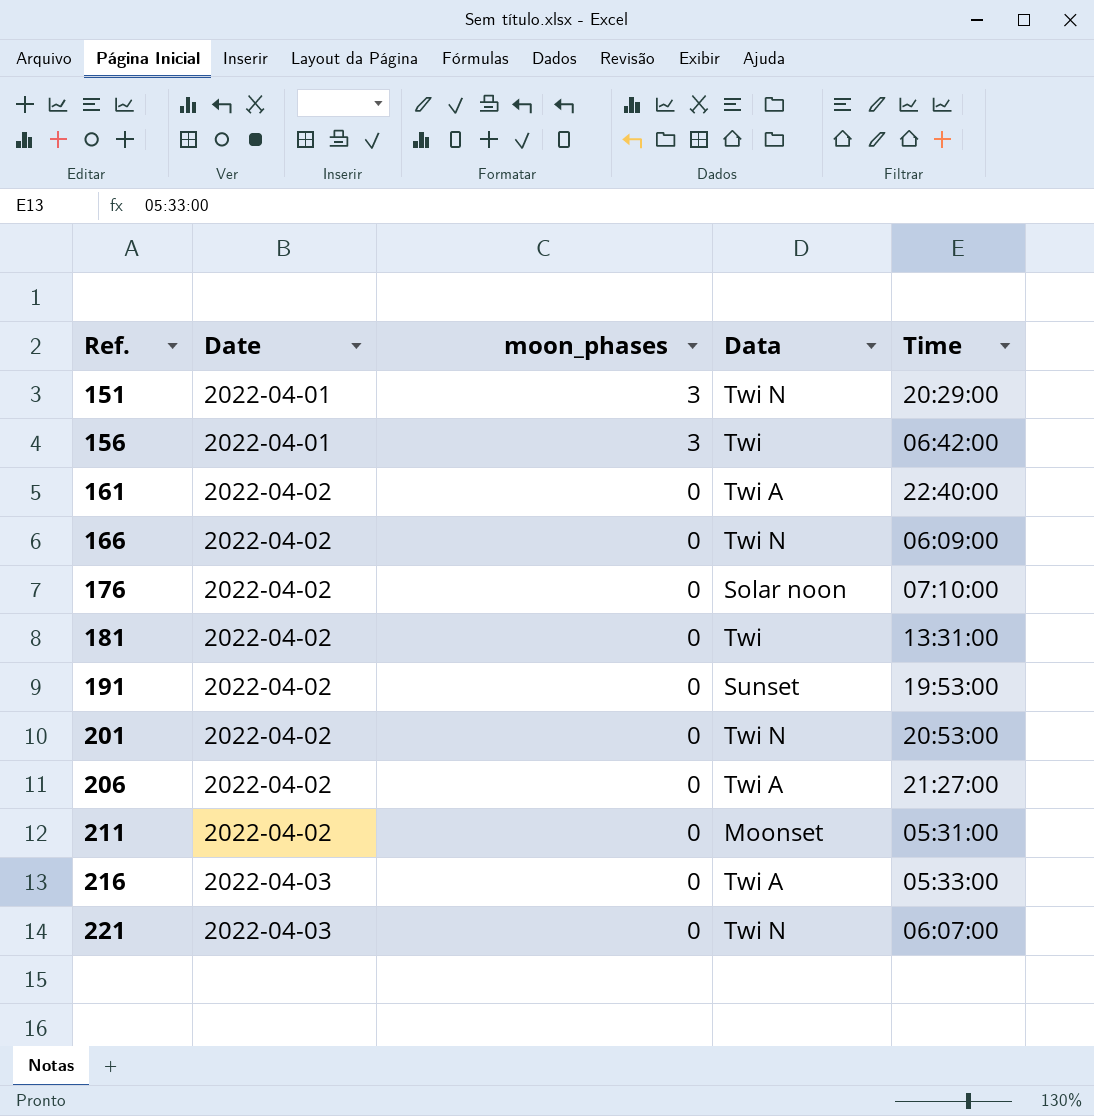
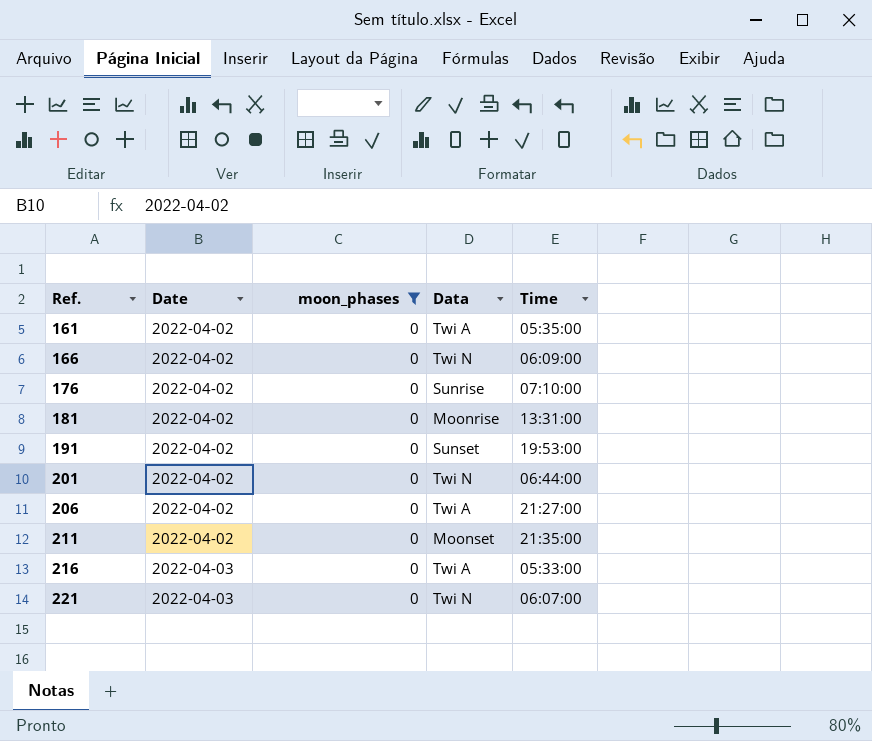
filter: none -> moon_phases = 0
161 | Time: 22:40:00 -> 05:35:00
176 | Data: Solar noon -> Sunrise
181 | Data: Twi -> Moonrise
201 | Time: 20:53:00 -> 06:44:00
211 | Time: 05:31:00 -> 21:35:00

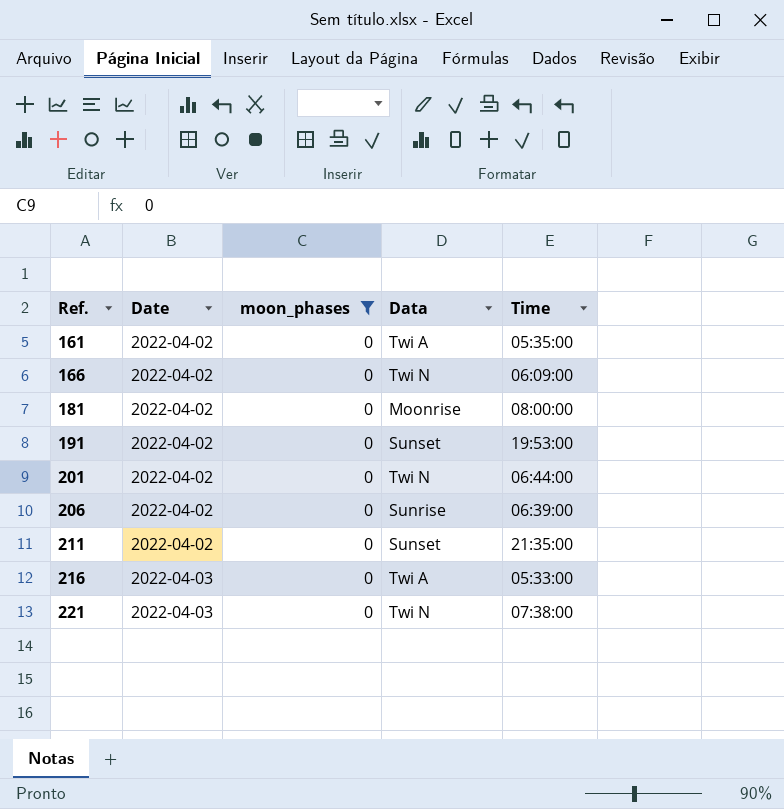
row 176: 2022-04-02 | 0 | Sunrise | 07:10:00 -> none
181 | Time: 13:31:00 -> 08:00:00
206 | Data: Twi A -> Sunrise
206 | Time: 21:27:00 -> 06:39:00
211 | Data: Moonset -> Sunset
221 | Time: 06:07:00 -> 07:38:00

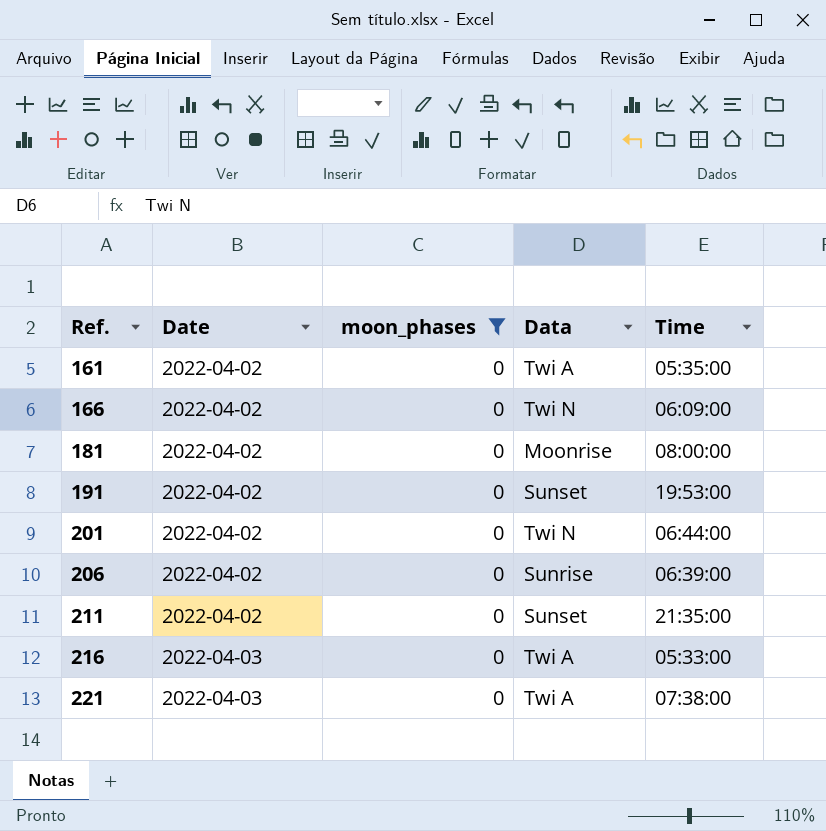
221 | Data: Twi N -> Twi A

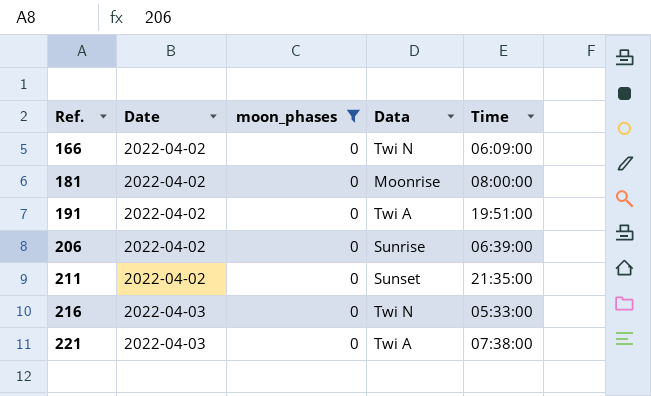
row 161: 2022-04-02 | 0 | Twi A | 05:35:00 -> none
row 201: 2022-04-02 | 0 | Twi N | 06:44:00 -> none
191 | Data: Sunset -> Twi A
191 | Time: 19:53:00 -> 19:51:00
216 | Data: Twi A -> Twi N

